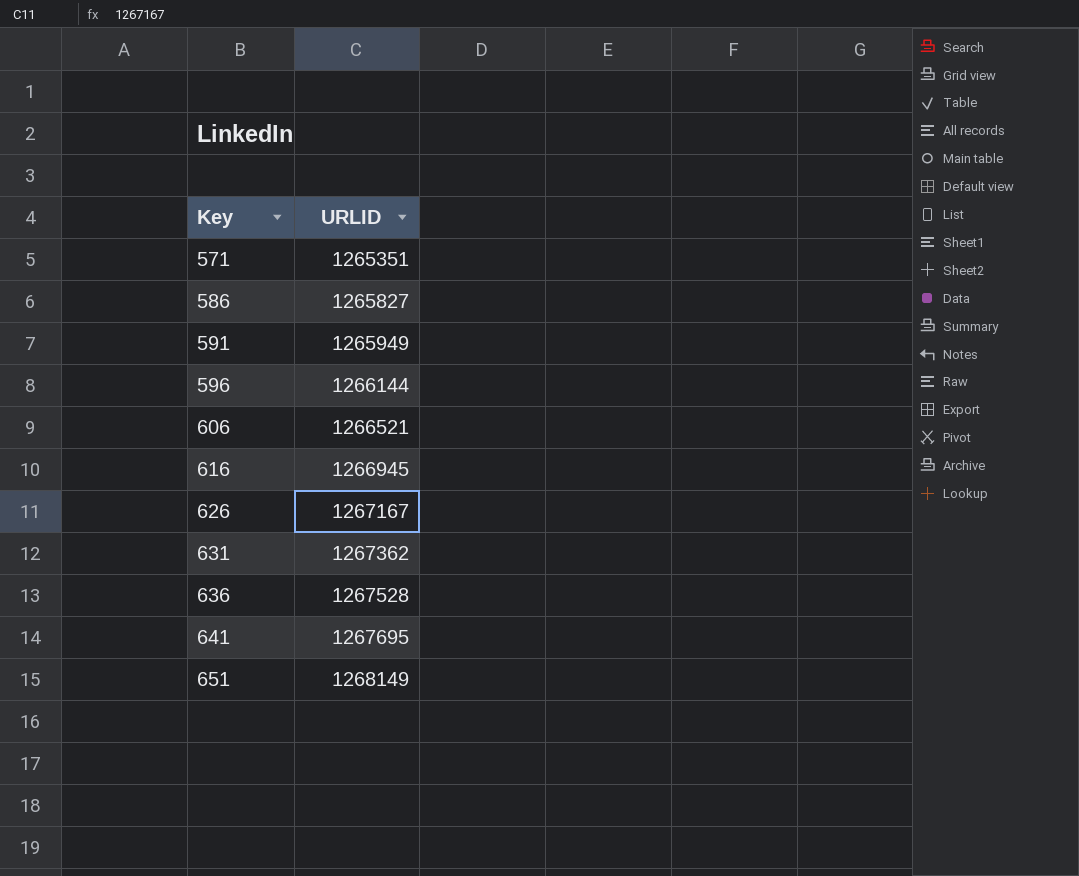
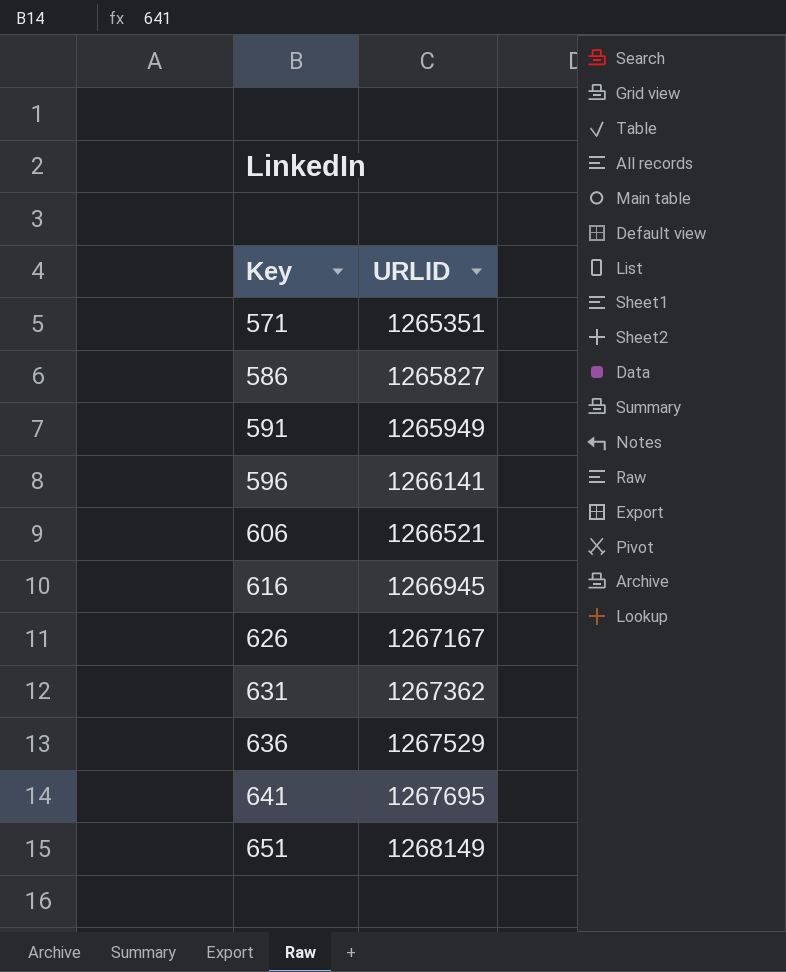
596 | URLID: 1266144 -> 1266141
636 | URLID: 1267528 -> 1267529

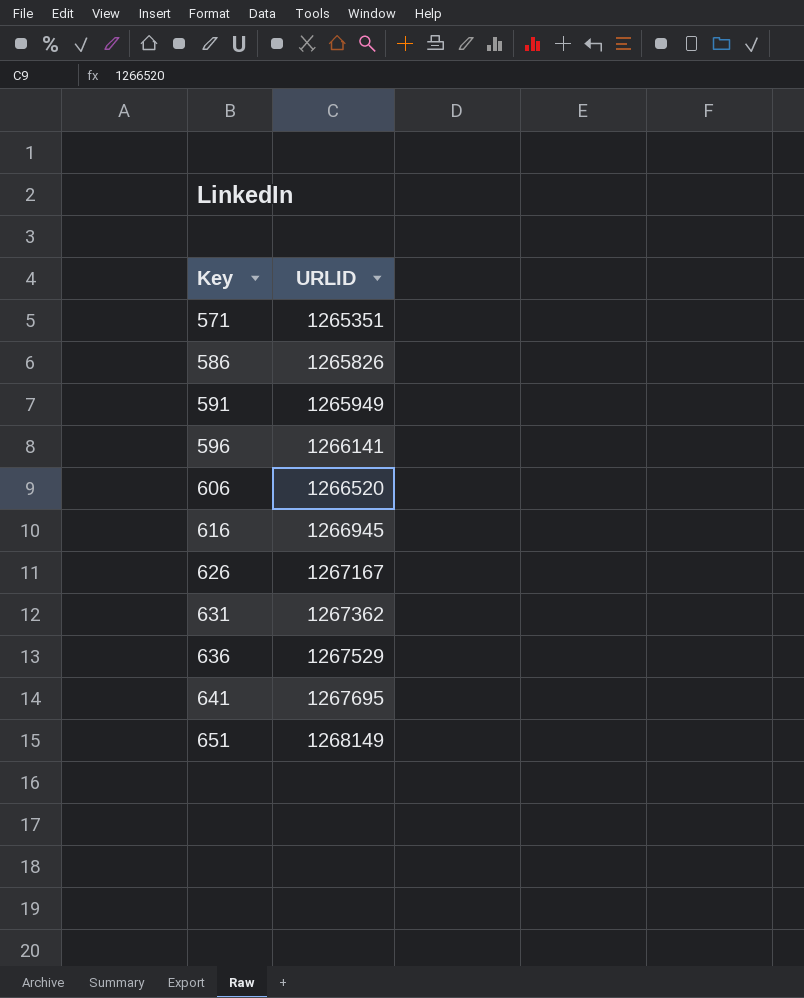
586 | URLID: 1265827 -> 1265826
606 | URLID: 1266521 -> 1266520

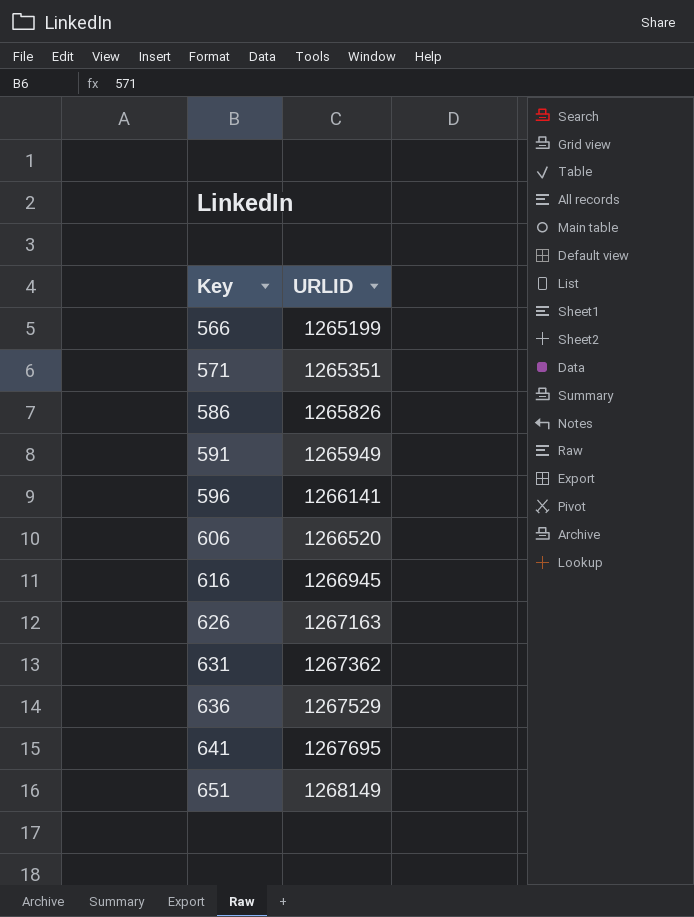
row 566: none -> 1265199
626 | URLID: 1267167 -> 1267163

